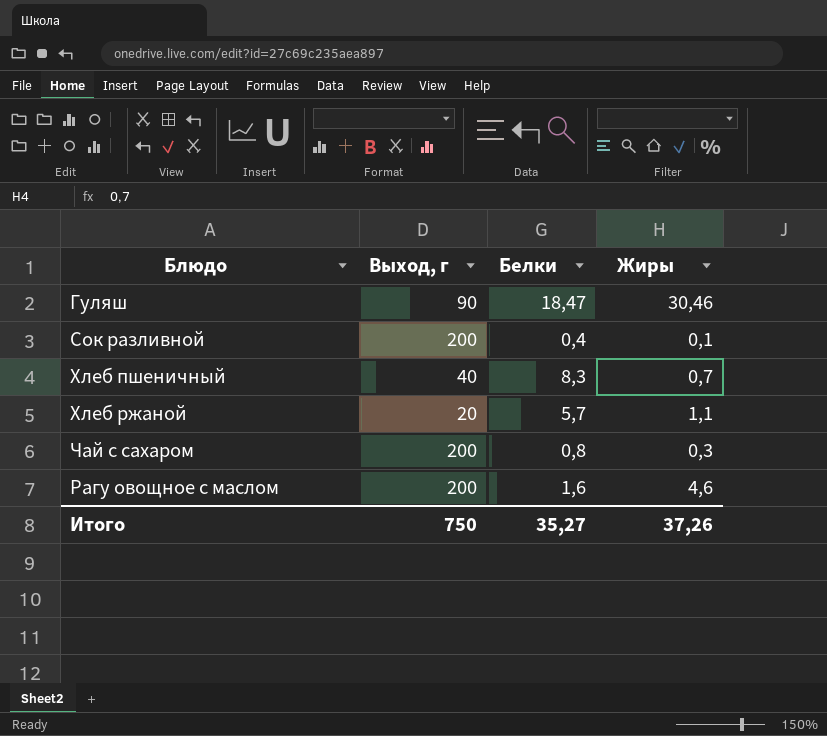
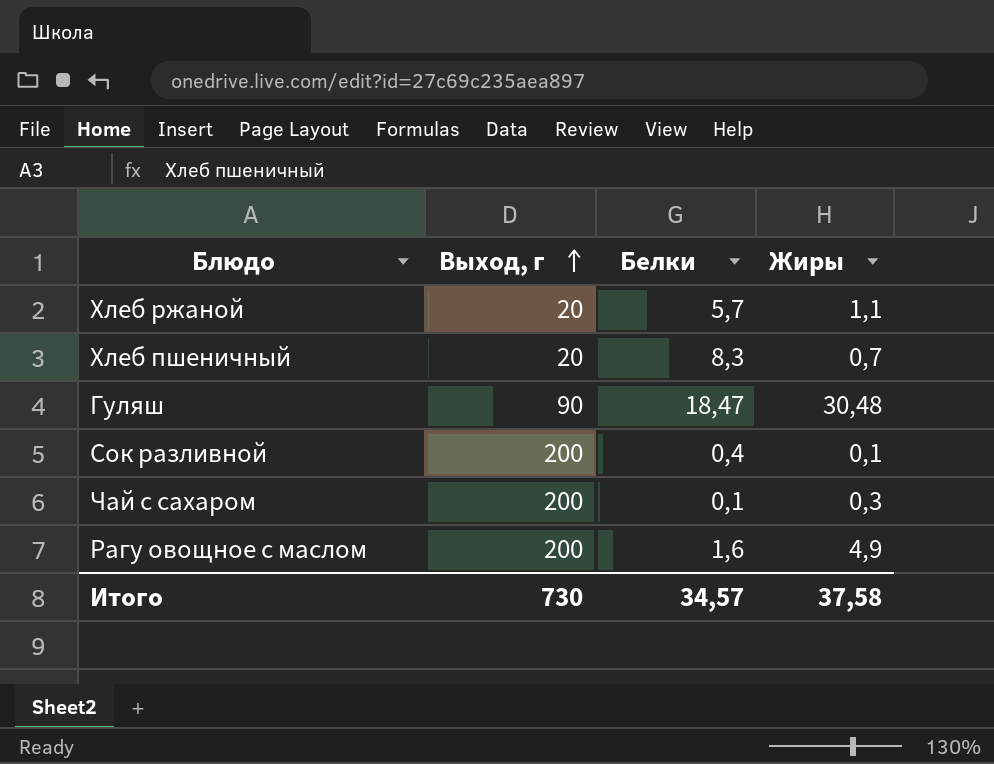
row order: none -> Выход, г ascending
Хлеб пшеничный | Выход, г: 40 -> 20
Гуляш | Жиры: 30,46 -> 30,48
Чай с сахаром | Белки: 0,8 -> 0,1
Рагу овощное с маслом | Жиры: 4,6 -> 4,9
Итого | Выход, г: 750 -> 730
Итого | Белки: 35,27 -> 34,57
Итого | Жиры: 37,26 -> 37,58

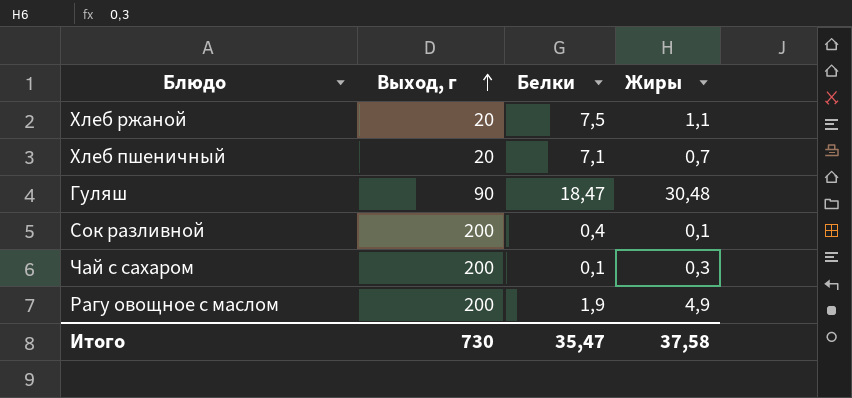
Хлеб ржаной | Белки: 5,7 -> 7,5
Хлеб пшеничный | Белки: 8,3 -> 7,1
Рагу овощное с маслом | Белки: 1,6 -> 1,9
Итого | Белки: 34,57 -> 35,47

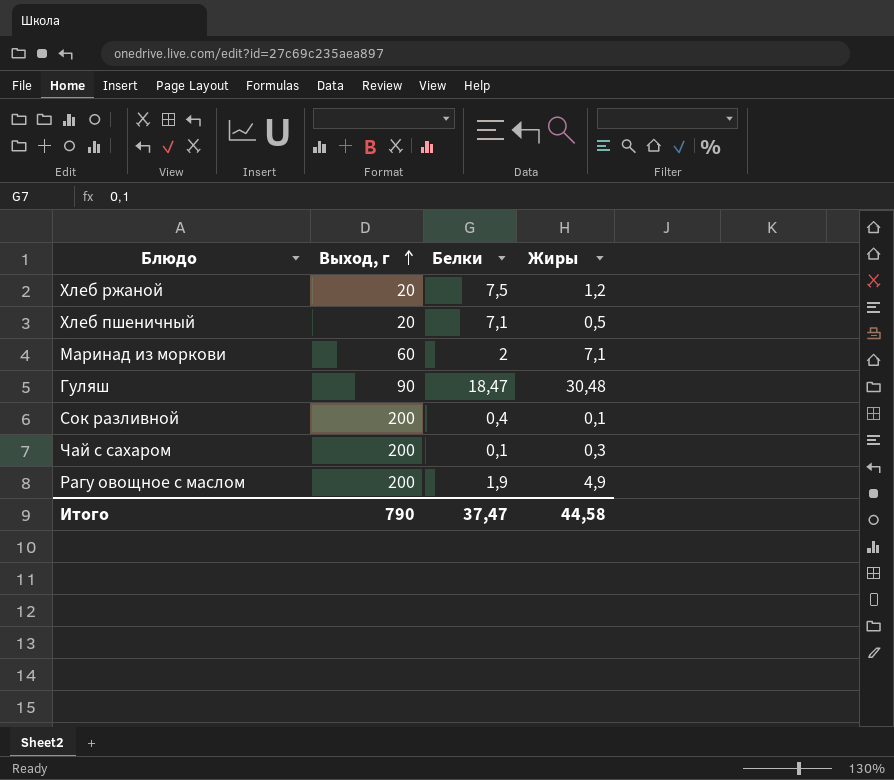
Хлеб ржаной | Жиры: 1,1 -> 1,2
Хлеб пшеничный | Жиры: 0,7 -> 0,5
row Маринад из моркови: none -> 60 | 2 | 7,1
Итого | Выход, г: 730 -> 790
Итого | Белки: 35,47 -> 37,47
Итого | Жиры: 37,58 -> 44,58

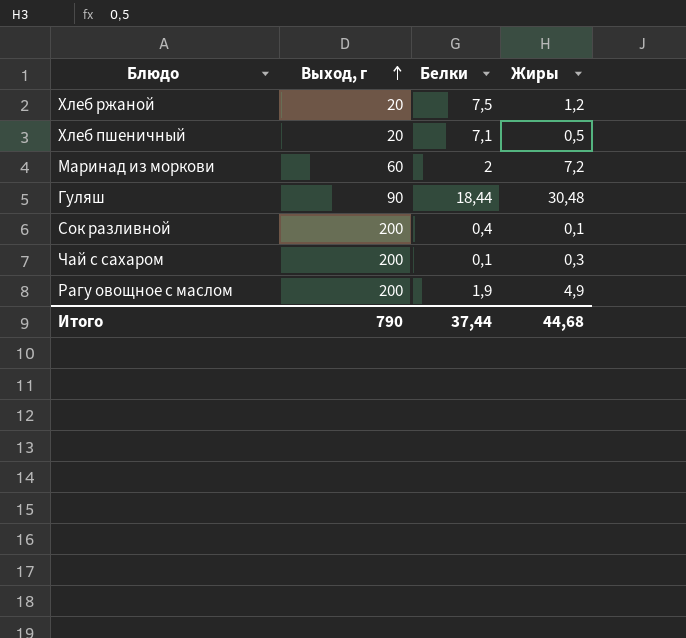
Маринад из моркови | Жиры: 7,1 -> 7,2
Гуляш | Белки: 18,47 -> 18,44
Итого | Белки: 37,47 -> 37,44
Итого | Жиры: 44,58 -> 44,68

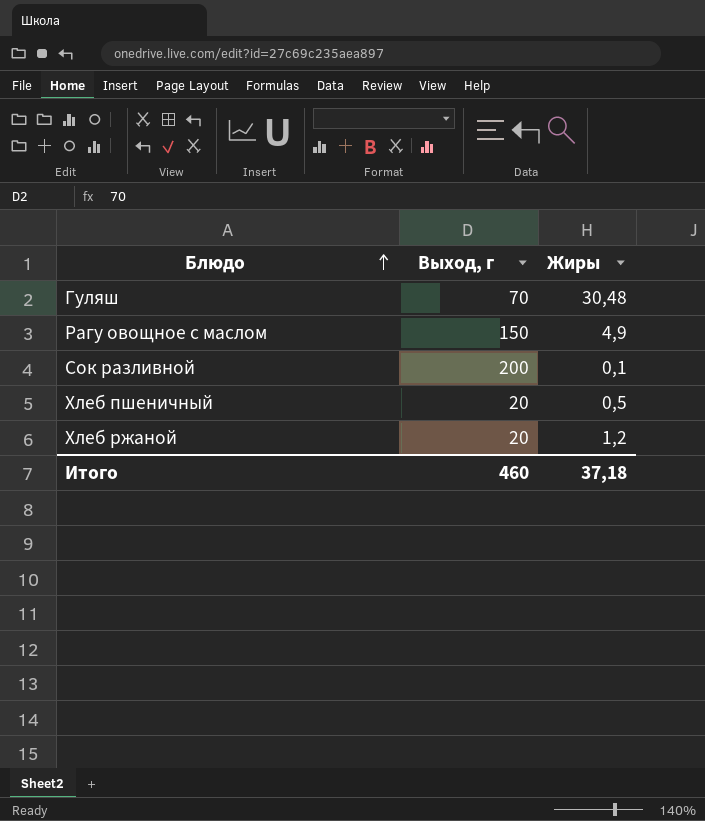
row order: Выход, г ascending -> Блюдо ascending
column Белки | position: 3 -> none
row Маринад из моркови: 60 | 2 | 7,2 -> none
row Чай с сахаром: 200 | 0,1 | 0,3 -> none
Гуляш | Выход, г: 90 -> 70
Рагу овощное с маслом | Выход, г: 200 -> 150
Итого | Выход, г: 790 -> 460
Итого | Жиры: 44,68 -> 37,18

